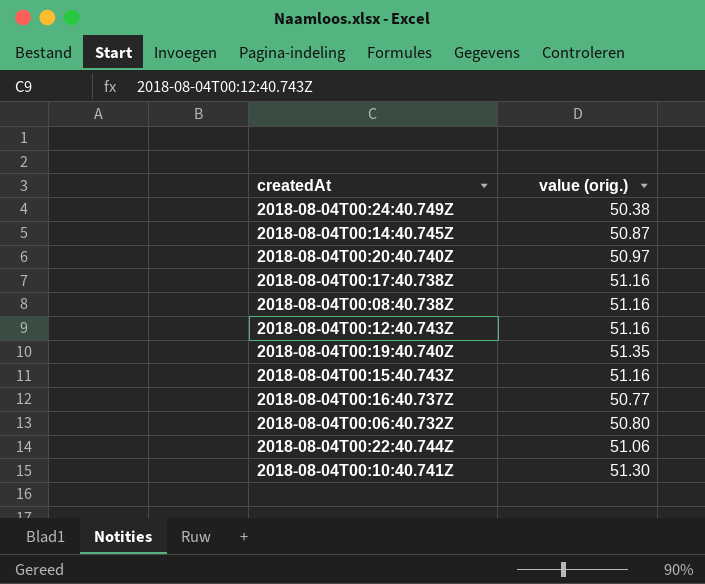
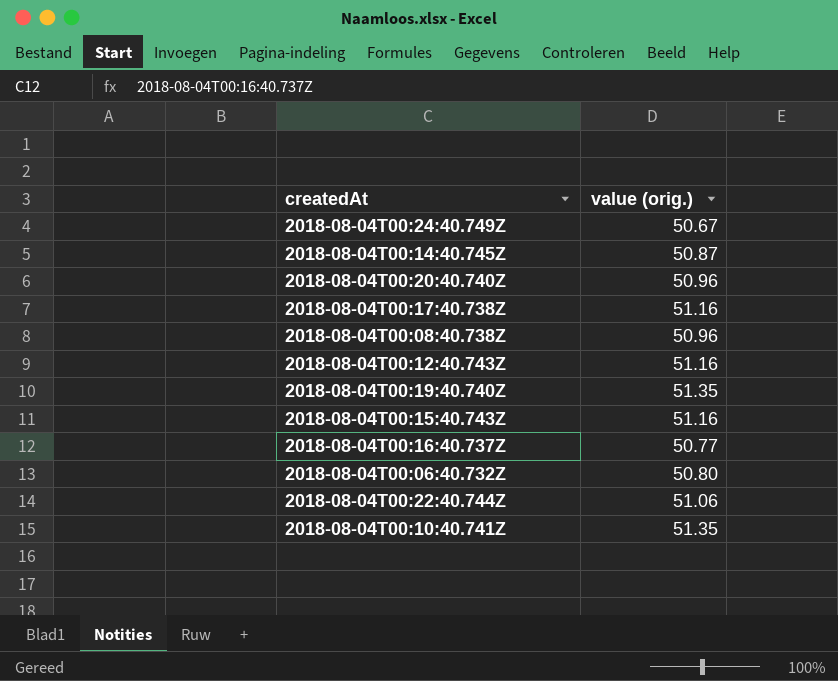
2018-08-04T00:24:40.749Z | value (orig.): 50.38 -> 50.67
2018-08-04T00:20:40.740Z | value (orig.): 50.97 -> 50.96
2018-08-04T00:08:40.738Z | value (orig.): 51.16 -> 50.96
2018-08-04T00:10:40.741Z | value (orig.): 51.30 -> 51.35

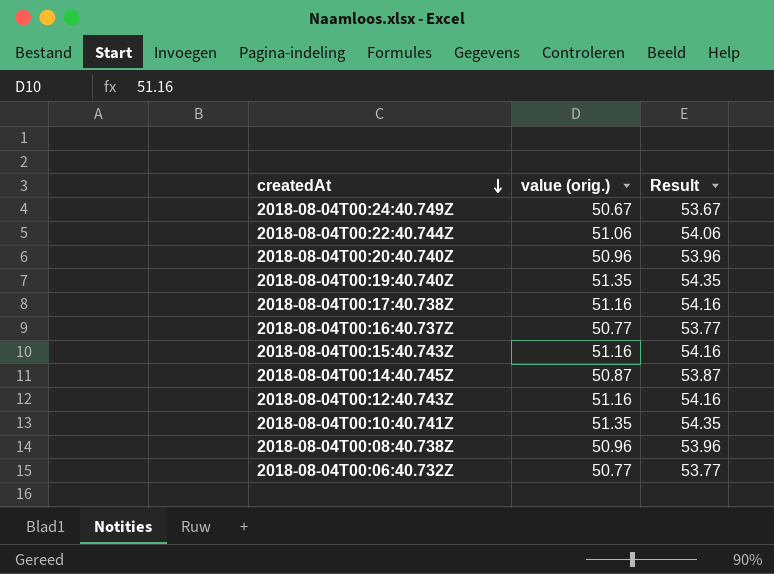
row order: none -> createdAt descending
column Result | formula: none -> [value (orig.)] + 3
2018-08-04T00:06:40.732Z | value (orig.): 50.80 -> 50.77

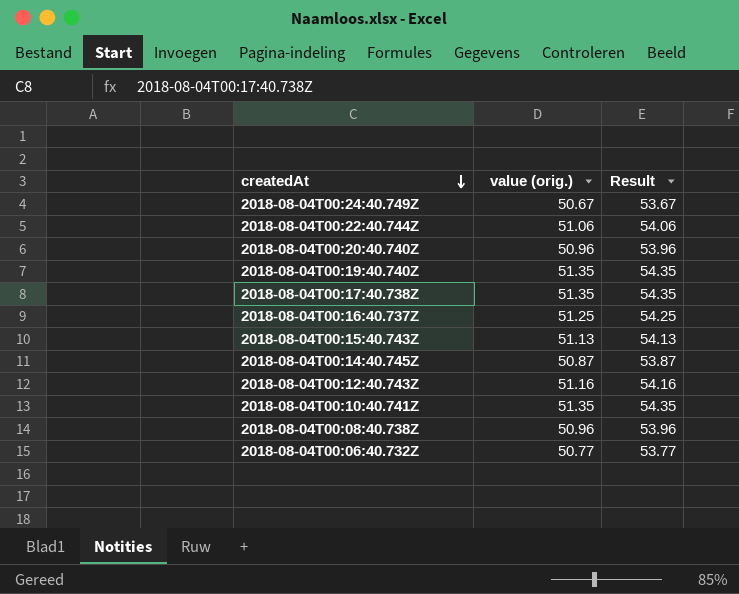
2018-08-04T00:17:40.738Z | value (orig.): 51.16 -> 51.35
2018-08-04T00:17:40.738Z | Result: 54.16 -> 54.35
2018-08-04T00:16:40.737Z | value (orig.): 50.77 -> 51.25
2018-08-04T00:16:40.737Z | Result: 53.77 -> 54.25
2018-08-04T00:15:40.743Z | value (orig.): 51.16 -> 51.13
2018-08-04T00:15:40.743Z | Result: 54.16 -> 54.13

